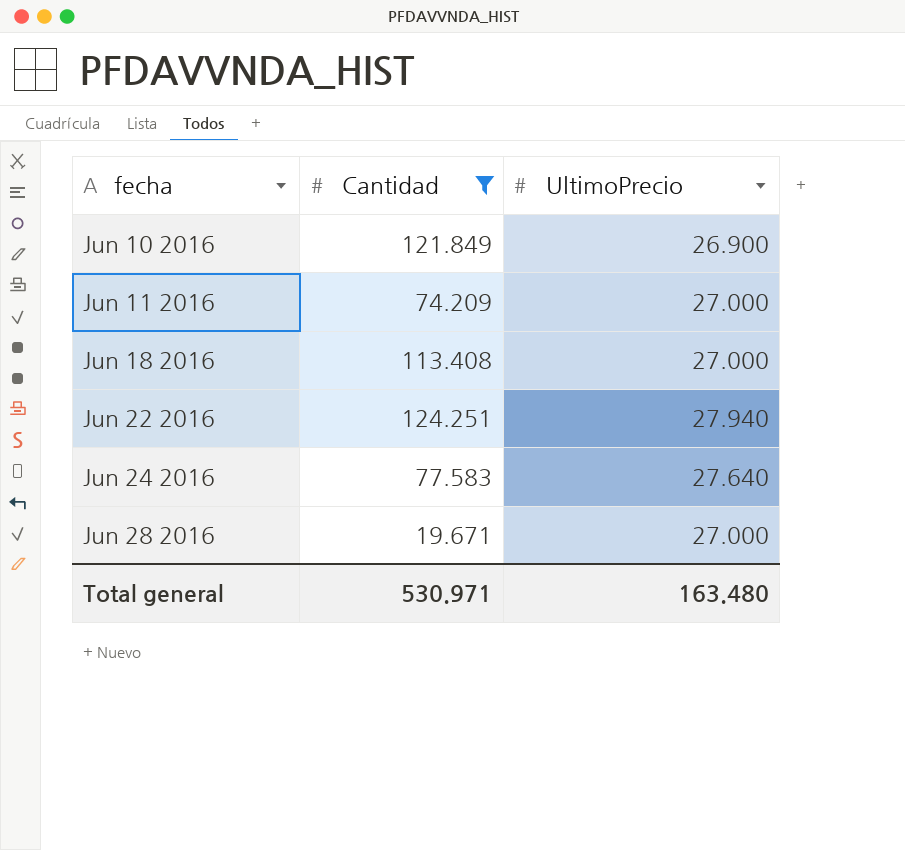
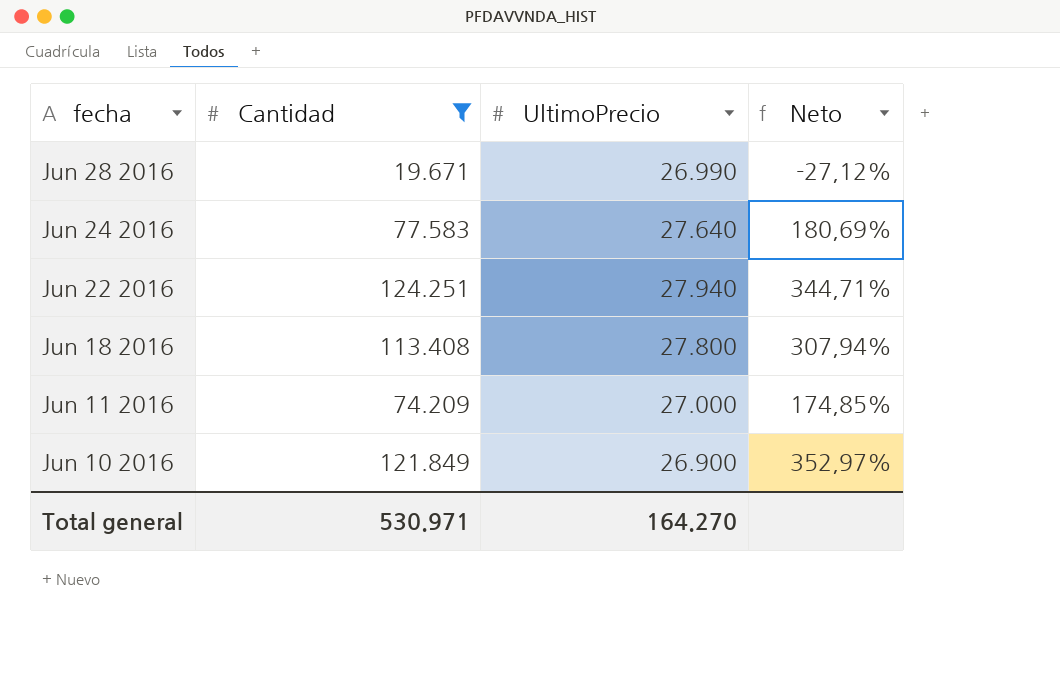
row order: fecha ascending -> fecha descending
column Neto | formula: none -> ([Cantidad] - [UltimoPrecio]) / [UltimoPrecio]
Jun 28 2016 | UltimoPrecio: 27.000 -> 26.990
Jun 18 2016 | UltimoPrecio: 27.000 -> 27.800
Total general | UltimoPrecio: 163.480 -> 164.270

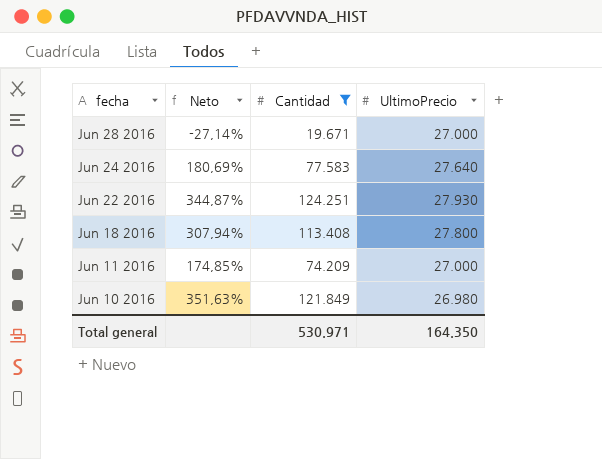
column Neto | position: 4 -> 2
Jun 28 2016 | Neto: -27,12% -> -27,14%
Jun 28 2016 | UltimoPrecio: 26.990 -> 27.000
Jun 22 2016 | Neto: 344,71% -> 344,87%
Jun 22 2016 | UltimoPrecio: 27.940 -> 27.930
Jun 10 2016 | Neto: 352,97% -> 351,63%
Jun 10 2016 | UltimoPrecio: 26.900 -> 26.980
Total general | UltimoPrecio: 164.270 -> 164.350

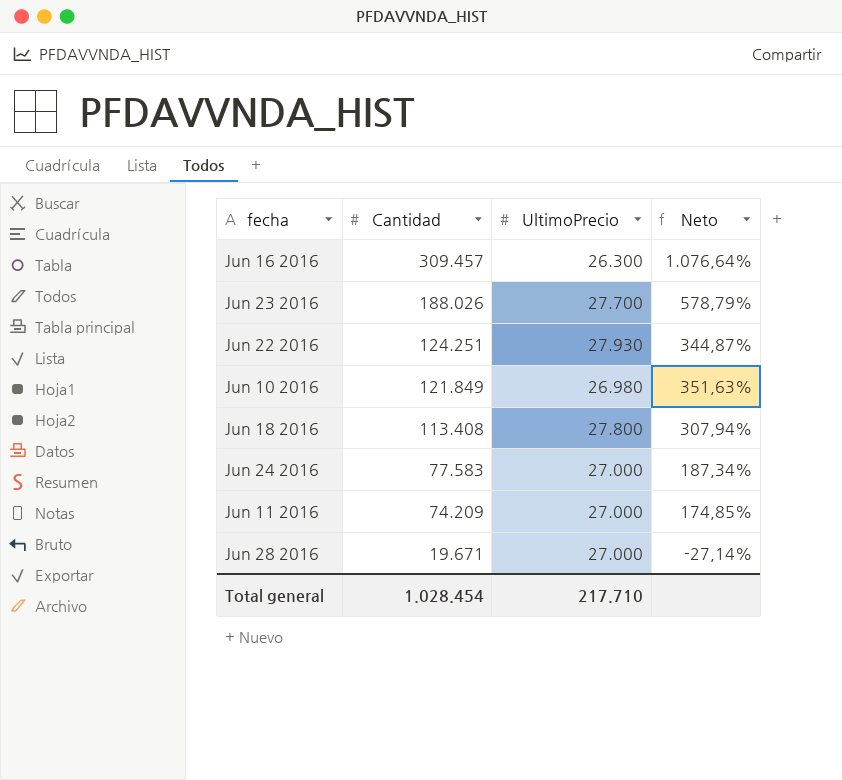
filter: Cantidad <= 124.251 -> none
row order: fecha descending -> Cantidad descending
column Neto | position: 2 -> 4
Jun 24 2016 | UltimoPrecio: 27.640 -> 27.000
Jun 24 2016 | Neto: 180,69% -> 187,34%
Total general | Cantidad: 530.971 -> 1.028.454
Total general | UltimoPrecio: 164.350 -> 217.710

